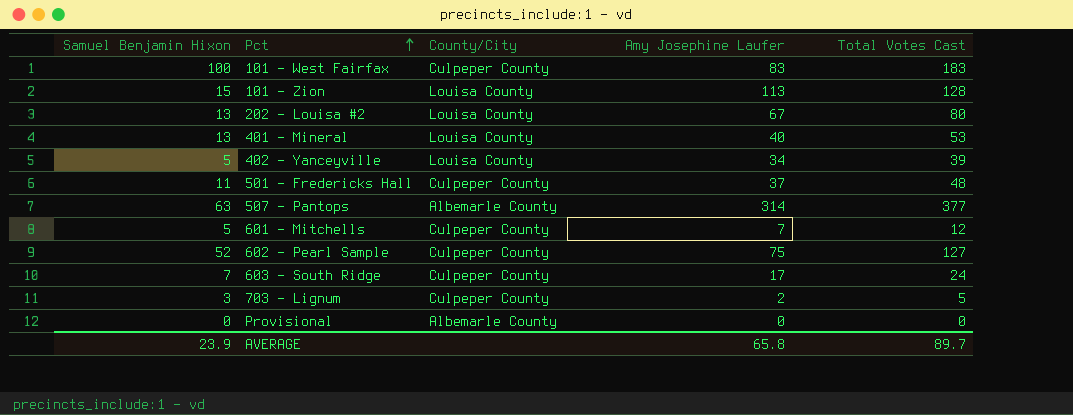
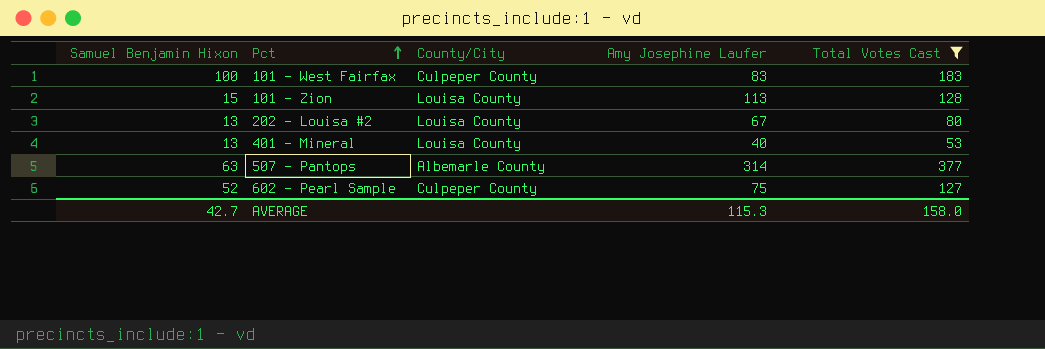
filter: none -> Total Votes Cast >= 53
AVERAGE | Samuel Benjamin Hixon: 23.9 -> 42.7
AVERAGE | Amy Josephine Laufer: 65.8 -> 115.3
AVERAGE | Total Votes Cast: 89.7 -> 158.0

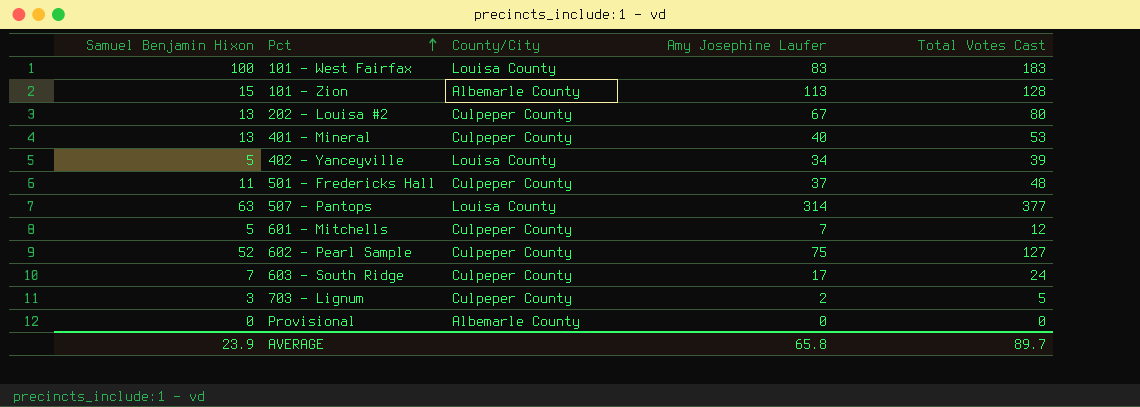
filter: Total Votes Cast >= 53 -> none
101 - West Fairfax | County/City: Culpeper County -> Louisa County
101 - Zion | County/City: Louisa County -> Albemarle County
202 - Louisa #2 | County/City: Louisa County -> Culpeper County
401 - Mineral | County/City: Louisa County -> Culpeper County
507 - Pantops | County/City: Albemarle County -> Louisa County
AVERAGE | Samuel Benjamin Hixon: 42.7 -> 23.9
AVERAGE | Amy Josephine Laufer: 115.3 -> 65.8
AVERAGE | Total Votes Cast: 158.0 -> 89.7

